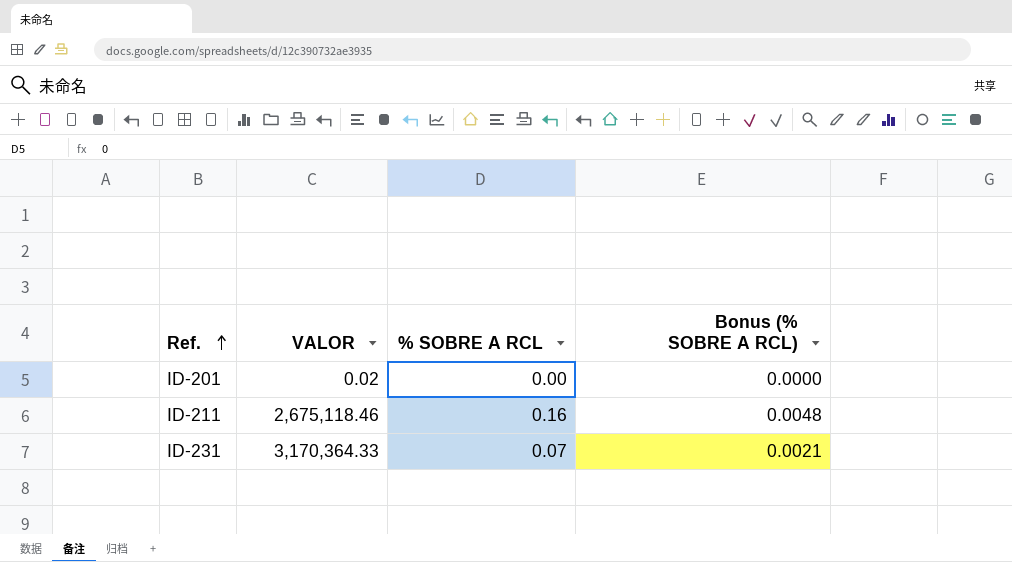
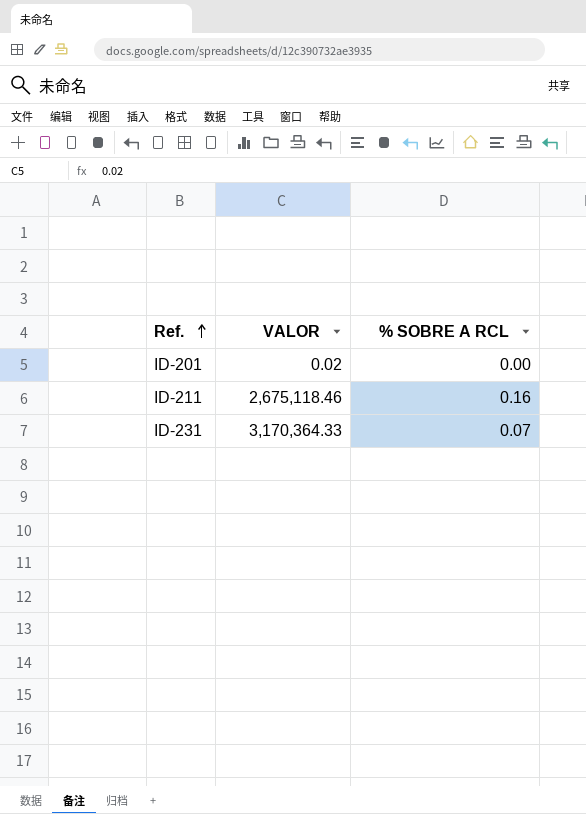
column Bonus (% SOBRE A RCL) | formula: [% SOBRE A RCL] * 0.03 -> none

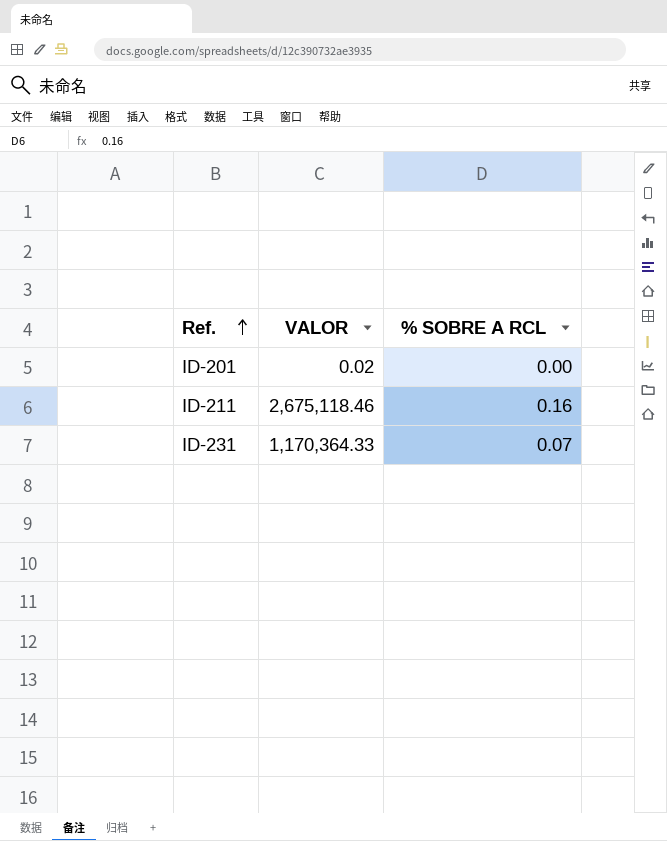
ID-231 | VALOR: 3,170,364.33 -> 1,170,364.33

